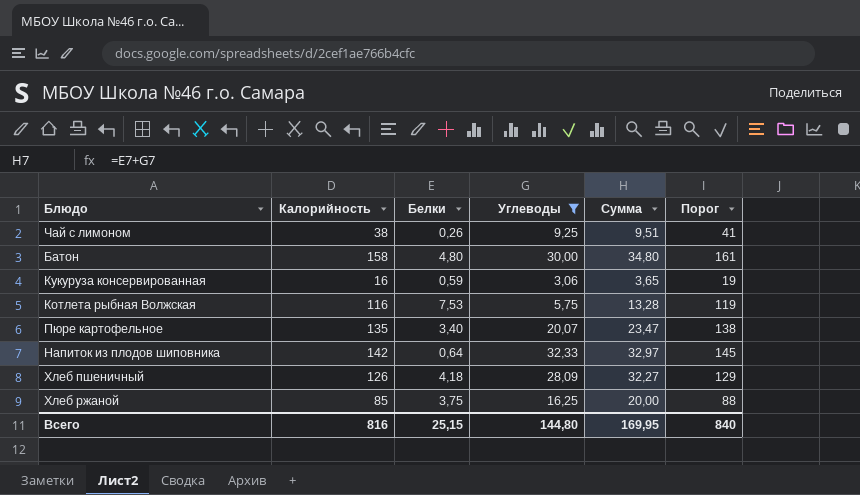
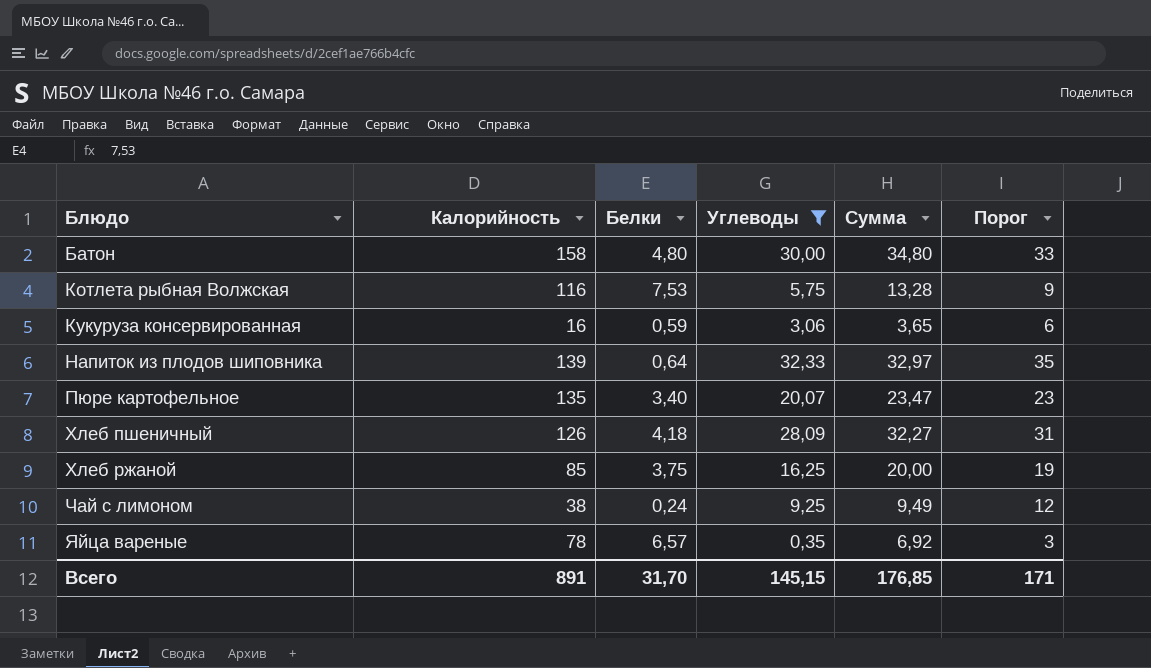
row order: none -> Блюдо ascending
column Порог | formula: [Калорийность] + 3 -> [Углеводы] + 3
Напиток из плодов шиповника | Калорийность: 142 -> 139
Чай с лимоном | Белки: 0,26 -> 0,24
Чай с лимоном | Сумма: 9,51 -> 9,49
row Яйца вареные: none -> 78 | 6,57 | 0,35 | 6,92 | 3
Всего | Калорийность: 816 -> 891
Всего | Белки: 25,15 -> 31,70
Всего | Углеводы: 144,80 -> 145,15
Всего | Сумма: 169,95 -> 176,85
Всего | Порог: 840 -> 171

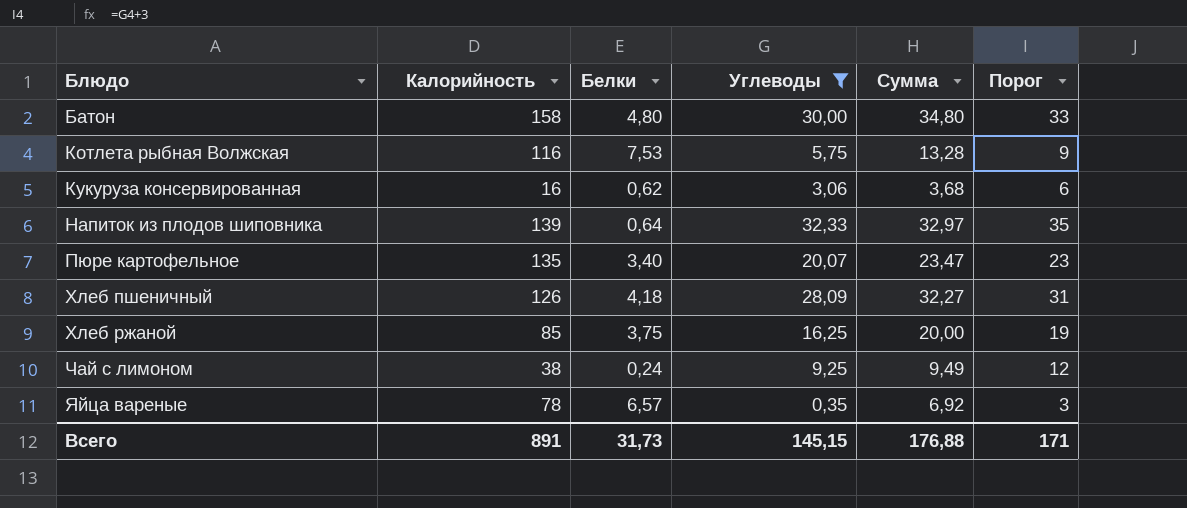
Кукуруза консервированная | Белки: 0,59 -> 0,62
Кукуруза консервированная | Сумма: 3,65 -> 3,68
Всего | Белки: 31,70 -> 31,73
Всего | Сумма: 176,85 -> 176,88

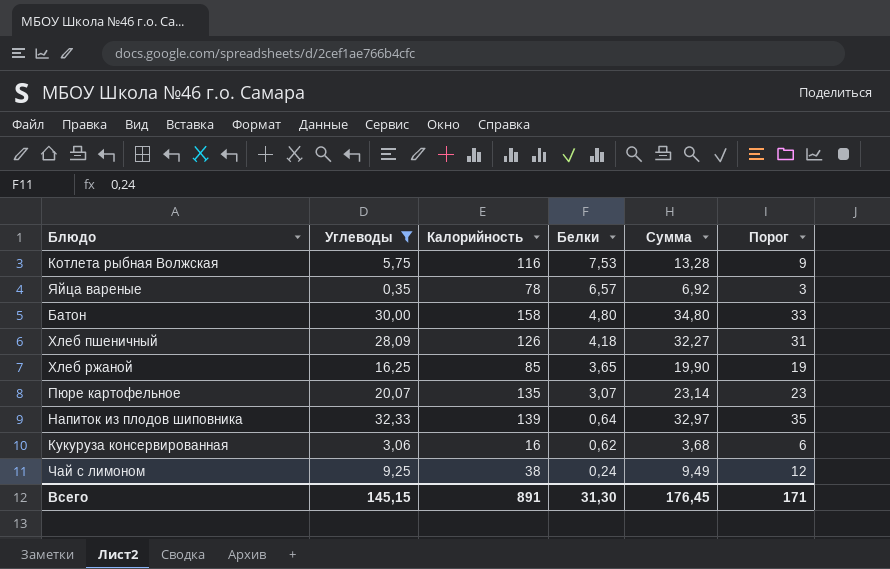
row order: Блюдо ascending -> Белки descending
column Углеводы | position: 4 -> 2
Хлеб ржаной | Белки: 3,75 -> 3,65
Хлеб ржаной | Сумма: 20,00 -> 19,90
Пюре картофельное | Белки: 3,40 -> 3,07
Пюре картофельное | Сумма: 23,47 -> 23,14
Всего | Белки: 31,73 -> 31,30
Всего | Сумма: 176,88 -> 176,45

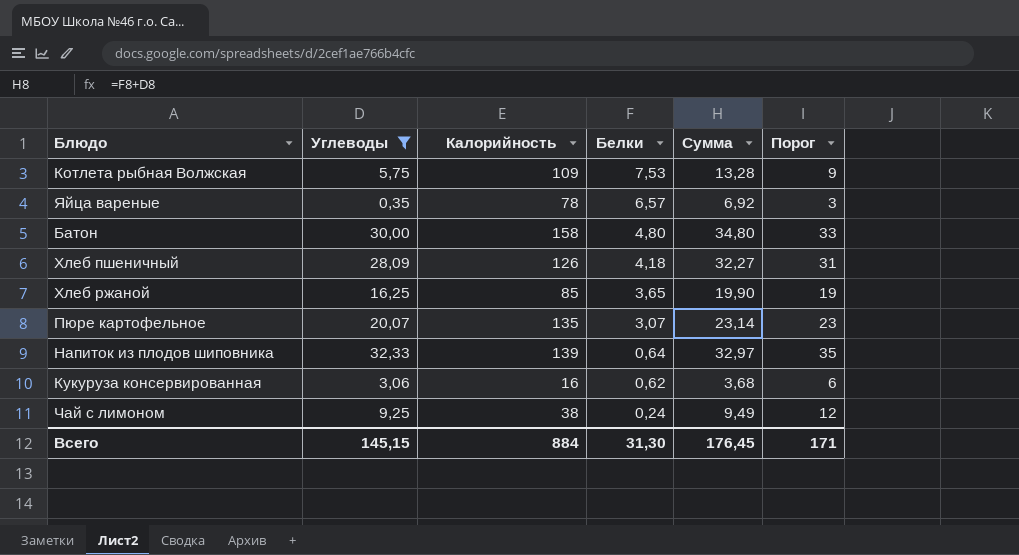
Котлета рыбная Волжская | Калорийность: 116 -> 109
Всего | Калорийность: 891 -> 884

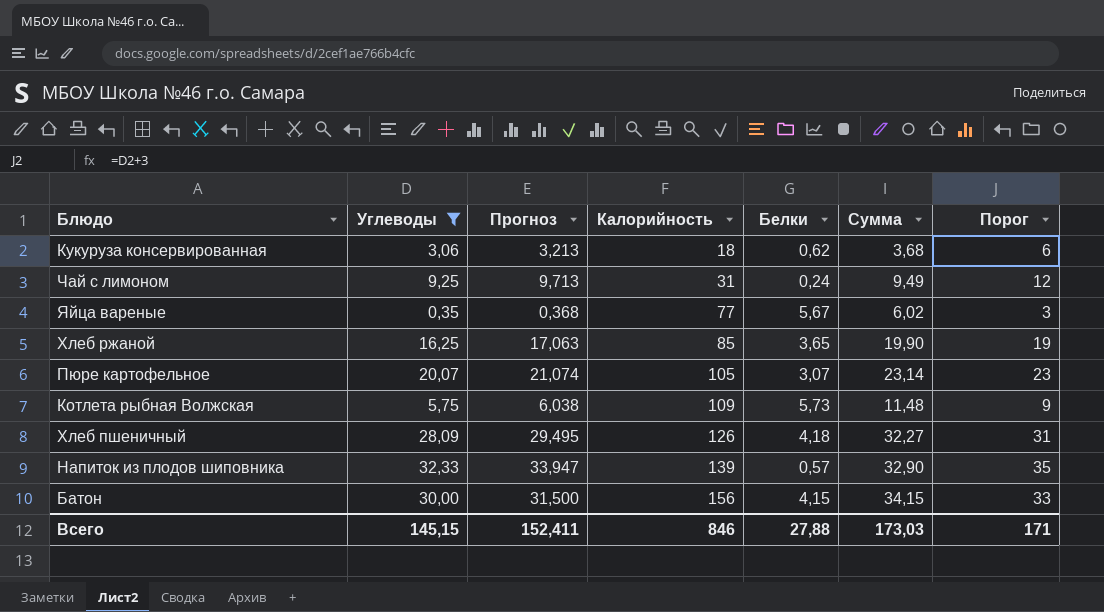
row order: Белки descending -> Калорийность ascending
column Прогноз | formula: none -> [Углеводы] * 1,05
Кукуруза консервированная | Калорийность: 16 -> 18
Чай с лимоном | Калорийность: 38 -> 31
Яйца вареные | Калорийность: 78 -> 77
Яйца вареные | Белки: 6,57 -> 5,67
Яйца вареные | Сумма: 6,92 -> 6,02
Пюре картофельное | Калорийность: 135 -> 105
Котлета рыбная Волжская | Белки: 7,53 -> 5,73
Котлета рыбная Волжская | Сумма: 13,28 -> 11,48
Напиток из плодов шиповника | Белки: 0,64 -> 0,57
Напиток из плодов шиповника | Сумма: 32,97 -> 32,90
Батон | Калорийность: 158 -> 156
Батон | Белки: 4,80 -> 4,15
Батон | Сумма: 34,80 -> 34,15
Всего | Калорийность: 884 -> 846
Всего | Белки: 31,30 -> 27,88
Всего | Сумма: 176,45 -> 173,03

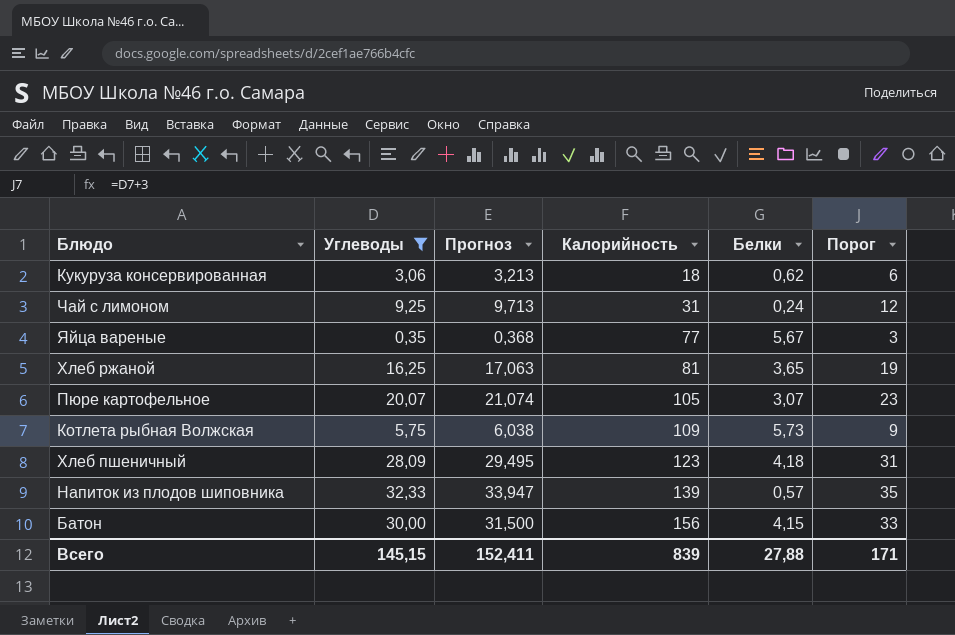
column Сумма | formula: [Углеводы] + [Белки] -> none
Хлеб ржаной | Калорийность: 85 -> 81
Хлеб пшеничный | Калорийность: 126 -> 123
Всего | Калорийность: 846 -> 839

